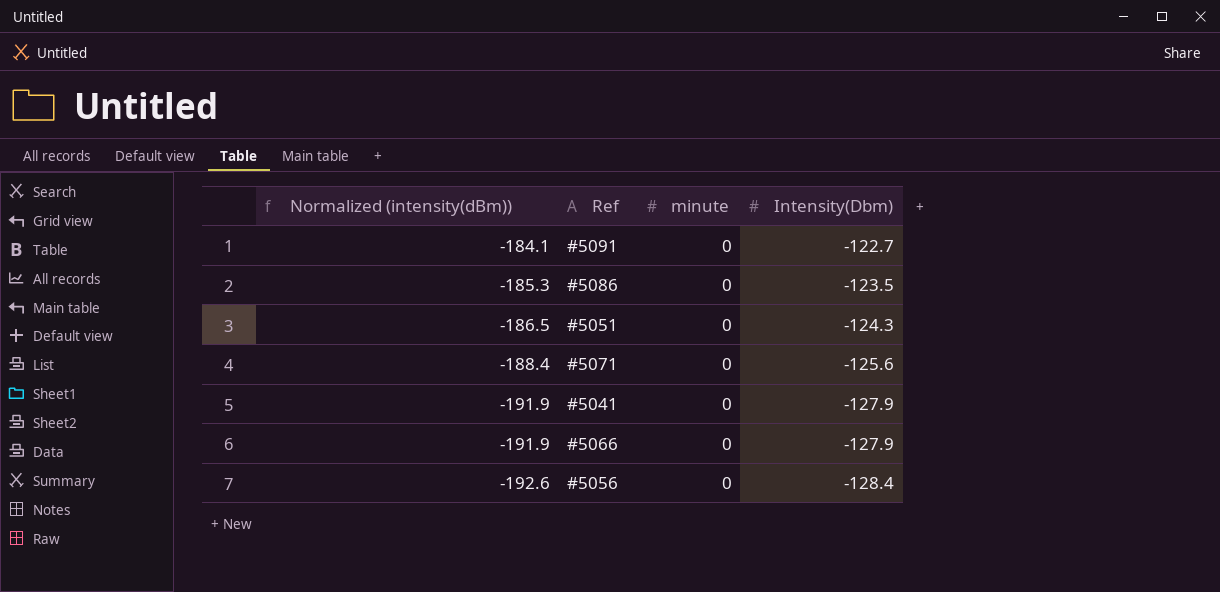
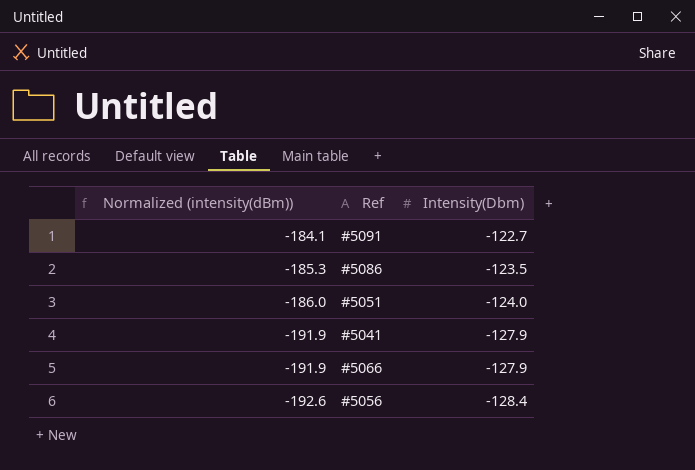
column minute | position: 3 -> none
row #5071: -188.4 | 0 | -125.6 -> none
#5051 | Normalized (intensity(dBm)): -186.5 -> -186.0
#5051 | Intensity(Dbm): -124.3 -> -124.0

